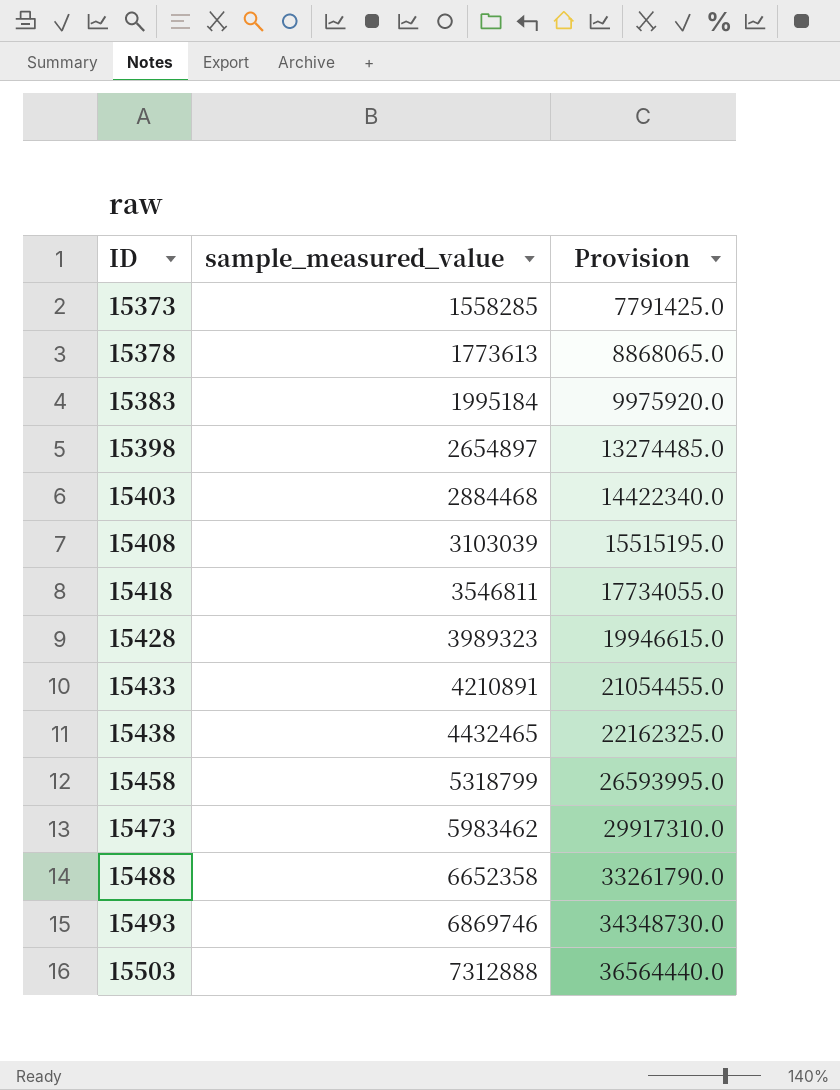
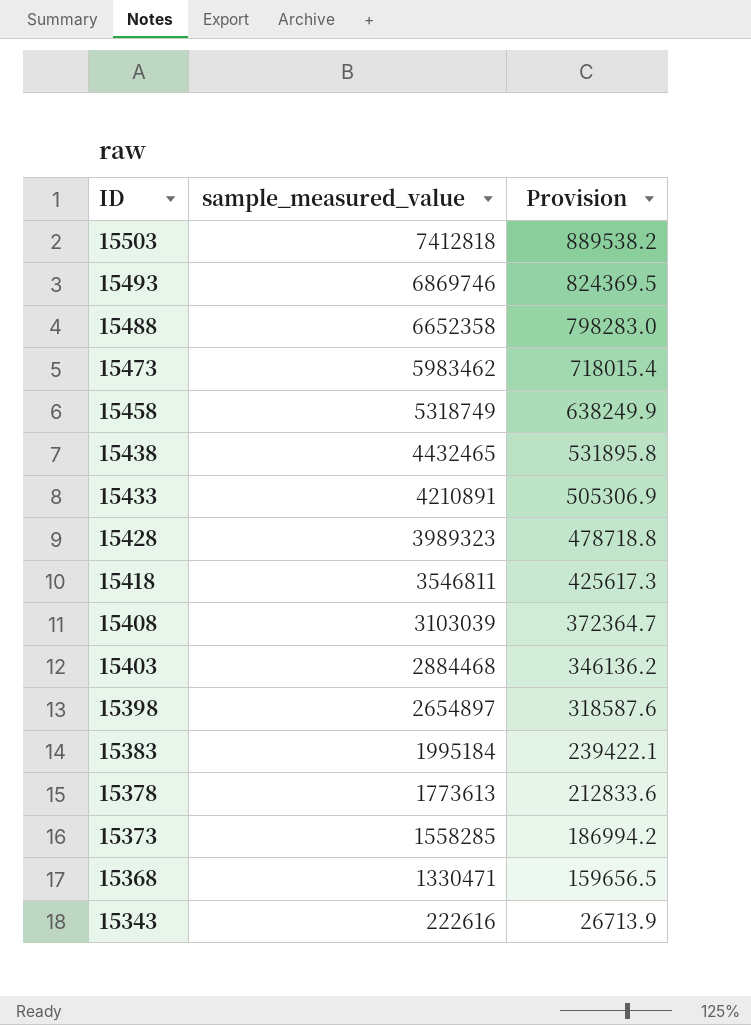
row order: ID ascending -> ID descending
column Provision | formula: [sample_measured_value] * 5 -> [sample_measured_value] * 0.12
15503 | sample_measured_value: 7312888 -> 7412818
15458 | sample_measured_value: 5318799 -> 5318749
row 15368: none -> 1330471 | 159656.5
row 15343: none -> 222616 | 26713.9

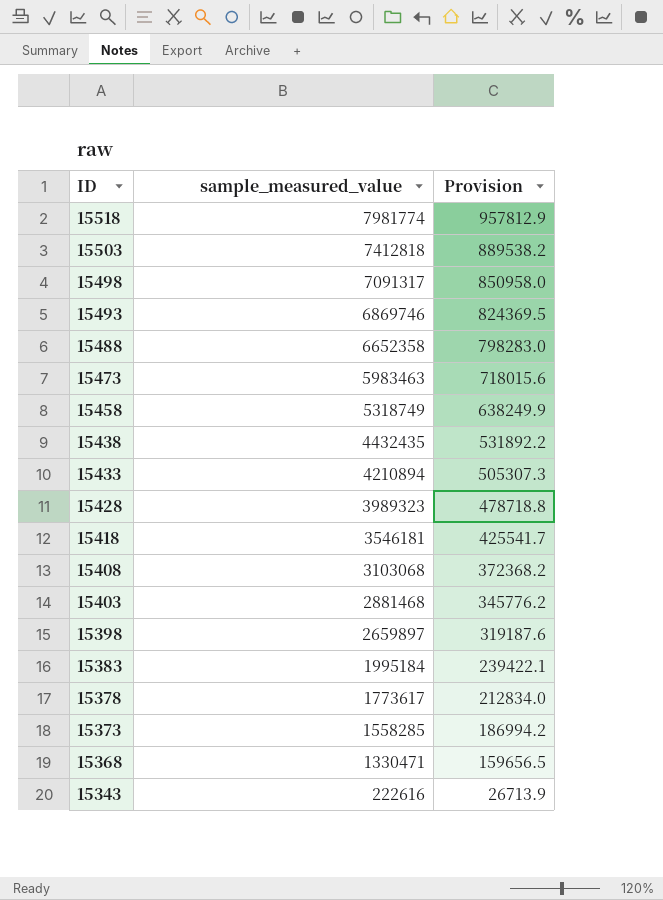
row 15518: none -> 7981774 | 957812.9
row 15498: none -> 7091317 | 850958.0
15473 | sample_measured_value: 5983462 -> 5983463
15473 | Provision: 718015.4 -> 718015.6
15438 | sample_measured_value: 4432465 -> 4432435
15438 | Provision: 531895.8 -> 531892.2
15433 | sample_measured_value: 4210891 -> 4210894
15433 | Provision: 505306.9 -> 505307.3
15418 | sample_measured_value: 3546811 -> 3546181
15418 | Provision: 425617.3 -> 425541.7
15408 | sample_measured_value: 3103039 -> 3103068
15408 | Provision: 372364.7 -> 372368.2
15403 | sample_measured_value: 2884468 -> 2881468
15403 | Provision: 346136.2 -> 345776.2
15398 | sample_measured_value: 2654897 -> 2659897
15398 | Provision: 318587.6 -> 319187.6
15378 | sample_measured_value: 1773613 -> 1773617
15378 | Provision: 212833.6 -> 212834.0

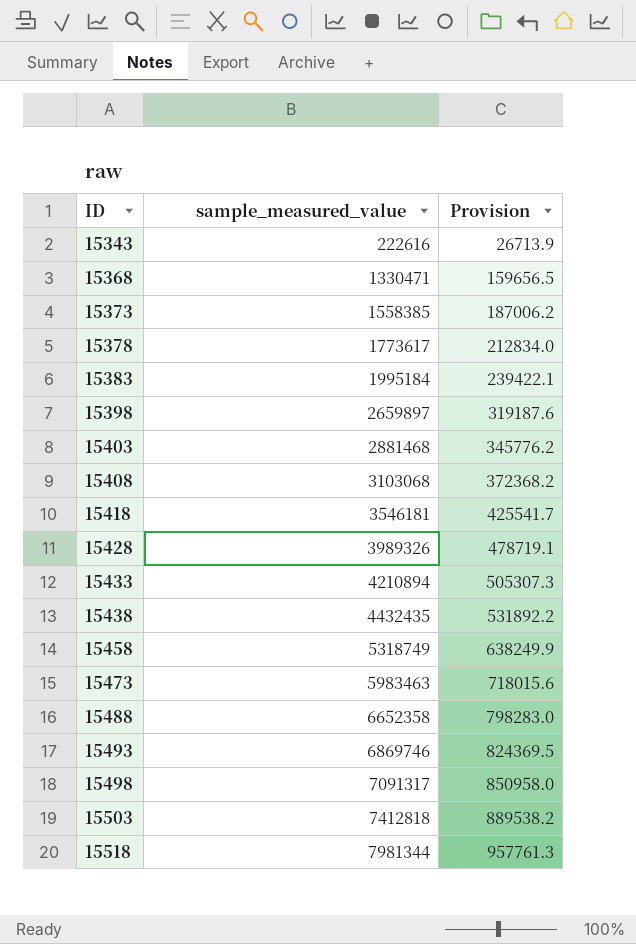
row order: ID descending -> ID ascending
15373 | sample_measured_value: 1558285 -> 1558385
15373 | Provision: 186994.2 -> 187006.2
15428 | sample_measured_value: 3989323 -> 3989326
15428 | Provision: 478718.8 -> 478719.1
15518 | sample_measured_value: 7981774 -> 7981344
15518 | Provision: 957812.9 -> 957761.3

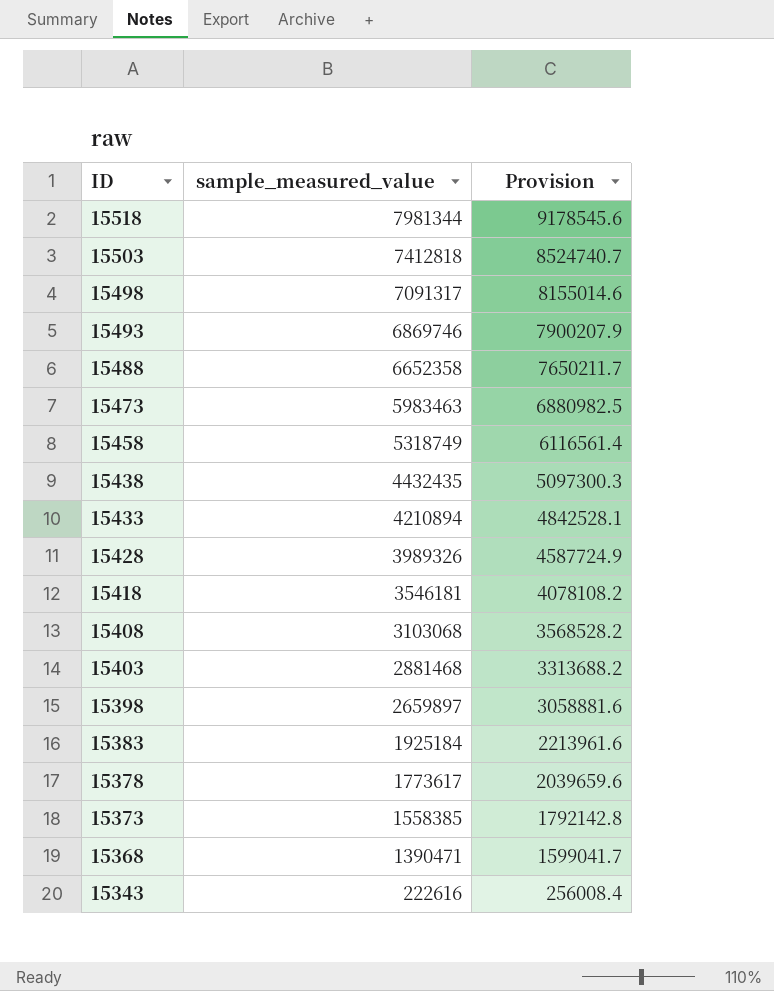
row order: ID ascending -> ID descending
column Provision | formula: [sample_measured_value] * 0.12 -> [sample_measured_value] * 1.15
15383 | sample_measured_value: 1995184 -> 1925184
15368 | sample_measured_value: 1330471 -> 1390471

